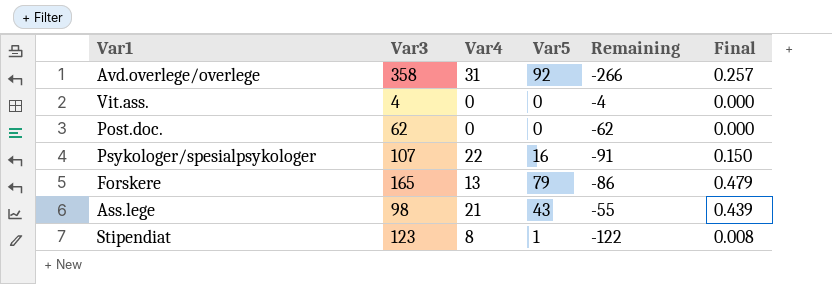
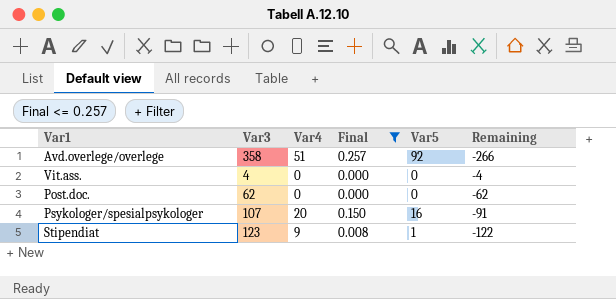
filter: none -> Final <= 0.257
column Final | position: 6 -> 4
Avd.overlege/overlege | Var4: 31 -> 51
Psykologer/spesialpsykologer | Var4: 22 -> 20
Stipendiat | Var4: 8 -> 9

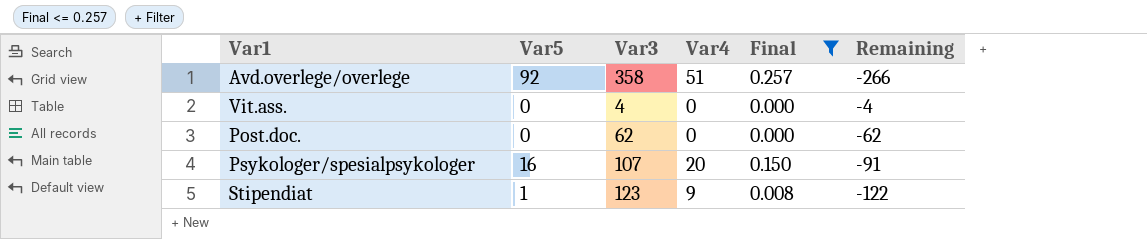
column Var5 | position: 5 -> 2

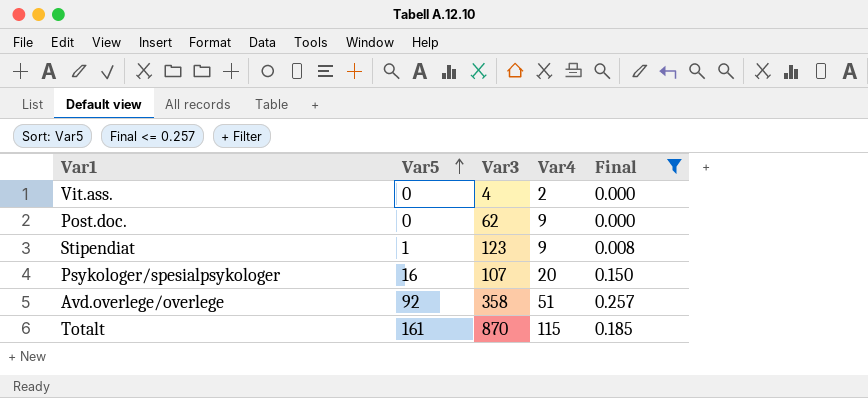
row order: none -> Var5 ascending
column Remaining | formula: [Var5] - [Var3] -> none
Vit.ass. | Var4: 0 -> 2
Post.doc. | Var4: 0 -> 9
row Totalt: none -> 161 | 870 | 115 | 0.185

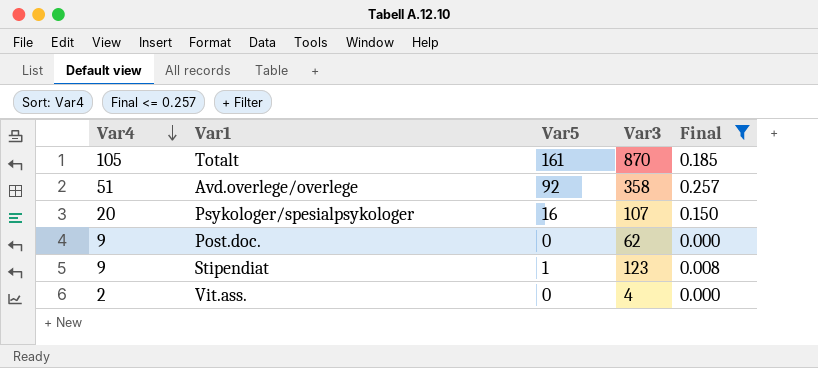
row order: Var5 ascending -> Var4 descending
column Var4 | position: 4 -> 1
Totalt | Var4: 115 -> 105

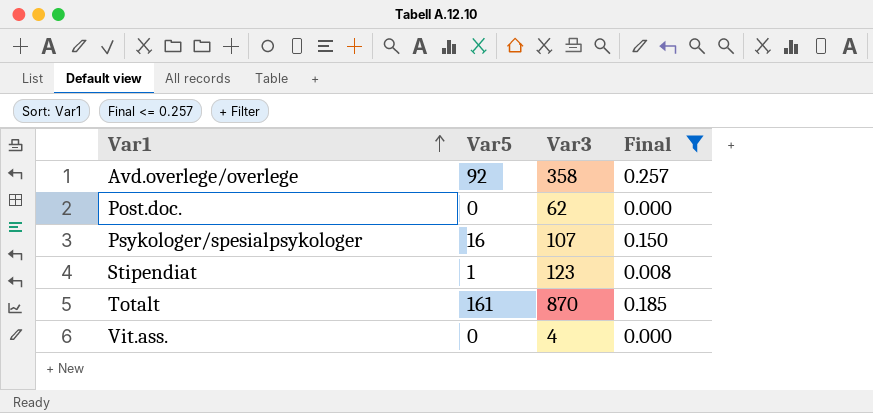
row order: Var4 descending -> Var1 ascending
column Var4 | position: 1 -> none

